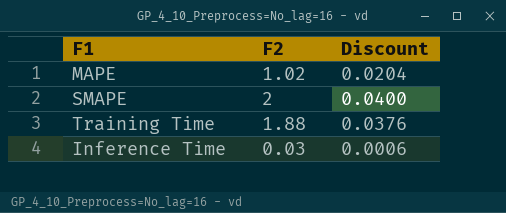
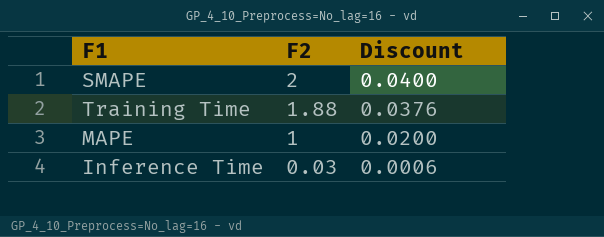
row order: none -> F2 descending
MAPE | F2: 1.02 -> 1
MAPE | Discount: 0.0204 -> 0.0200

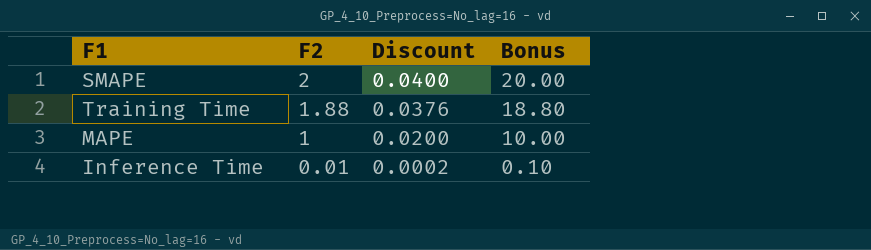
column Bonus | formula: none -> [F2] * 10
Inference Time | F2: 0.03 -> 0.01
Inference Time | Discount: 0.0006 -> 0.0002

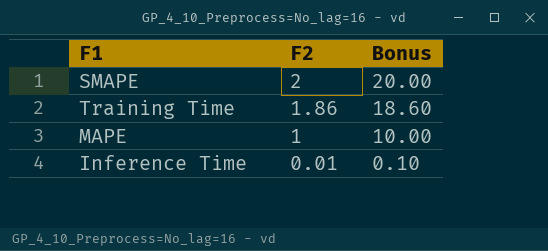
column Discount | formula: [F2] * 0.02 -> none
Training Time | F2: 1.88 -> 1.86
Training Time | Bonus: 18.80 -> 18.60

